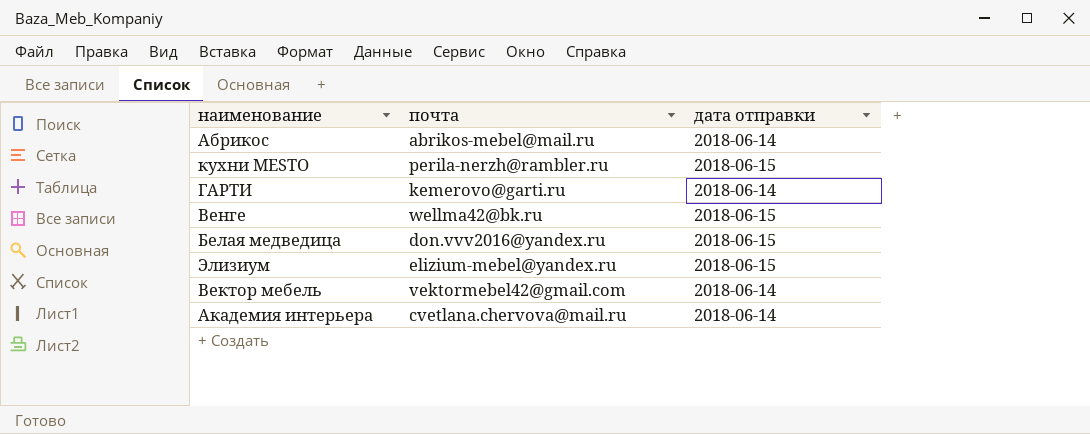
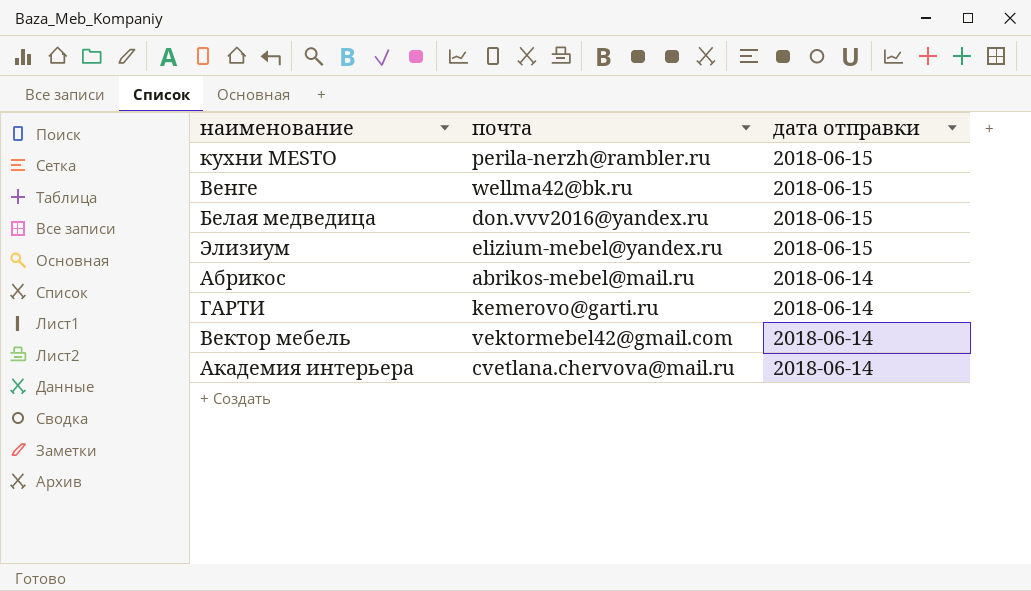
row order: none -> дата отправки descending

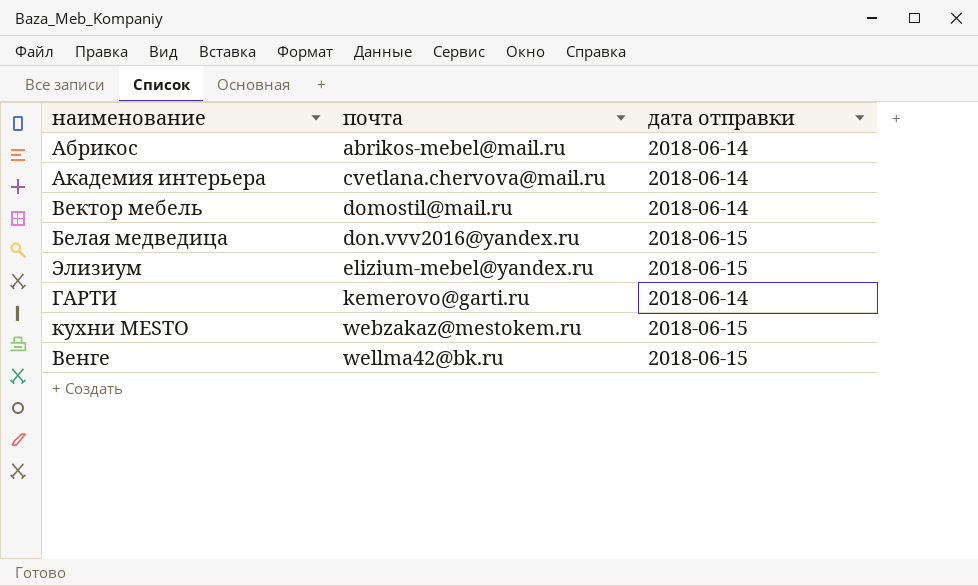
row order: дата отправки descending -> почта ascending
Вектор мебель | почта: vektormebel42@gmail.com -> domostil@mail.ru
кухни MESTO | почта: perila-nerzh@rambler.ru -> webzakaz@mestokem.ru

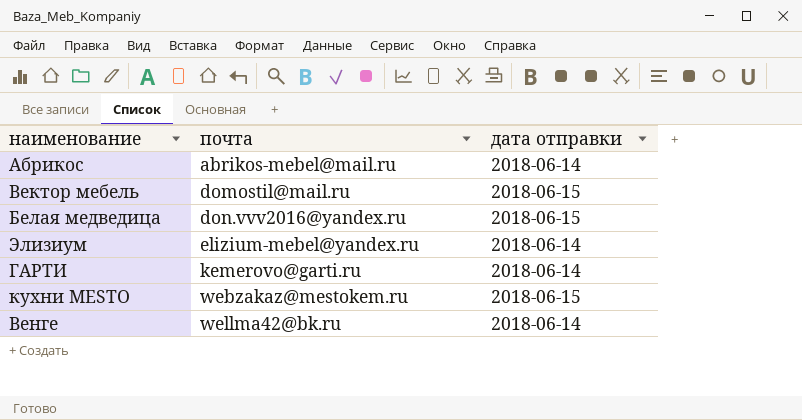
row Академия интерьера: cvetlana.chervova@mail.ru | 2018-06-14 -> none
Вектор мебель | дата отправки: 2018-06-14 -> 2018-06-15
Элизиум | дата отправки: 2018-06-15 -> 2018-06-14
Венге | дата отправки: 2018-06-15 -> 2018-06-14

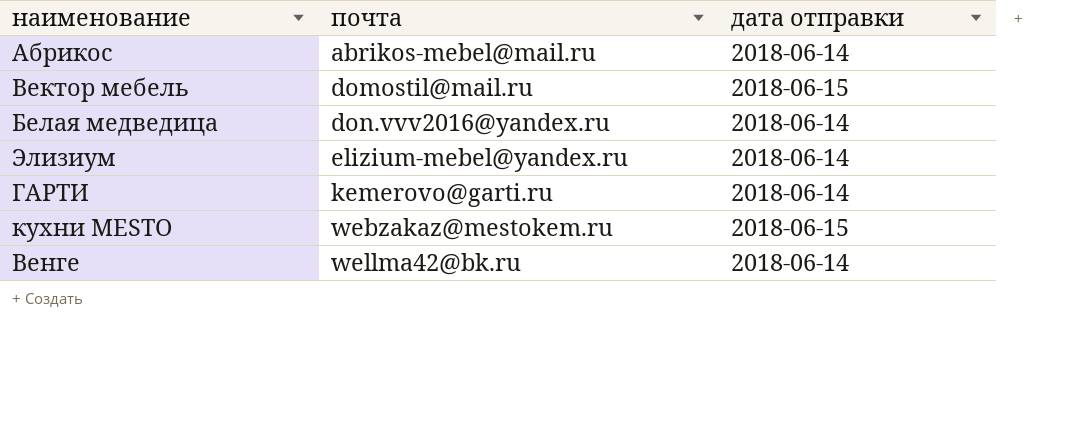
Белая медведица | дата отправки: 2018-06-15 -> 2018-06-14

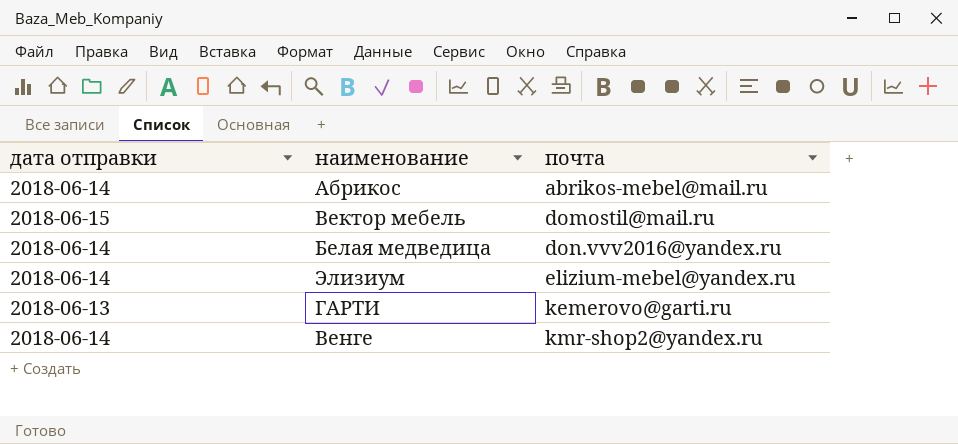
column дата отправки | position: 3 -> 1
row кухни MESTO: webzakaz@mestokem.ru | 2018-06-15 -> none
ГАРТИ | дата отправки: 2018-06-14 -> 2018-06-13
Венге | почта: wellma42@bk.ru -> kmr-shop2@yandex.ru

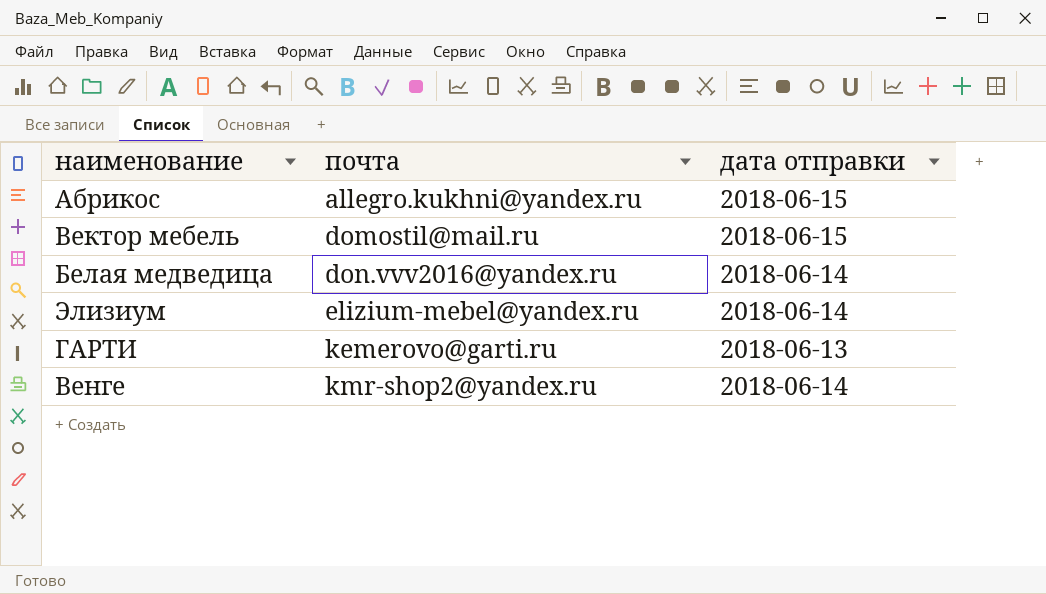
column дата отправки | position: 1 -> 3
Абрикос | почта: abrikos-mebel@mail.ru -> allegro.kukhni@yandex.ru
Абрикос | дата отправки: 2018-06-14 -> 2018-06-15

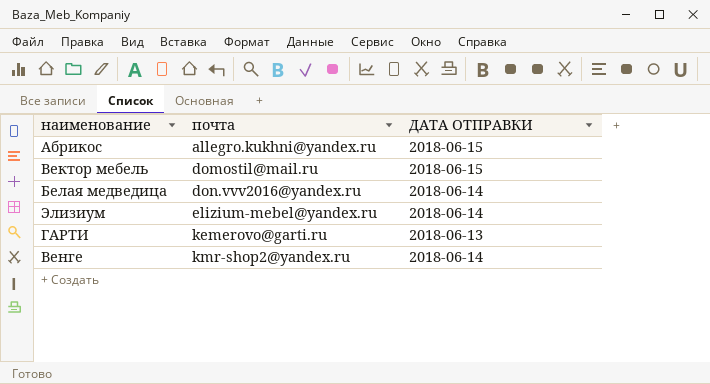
column name: дата отправки -> ДАТА ОТПРАВКИ

